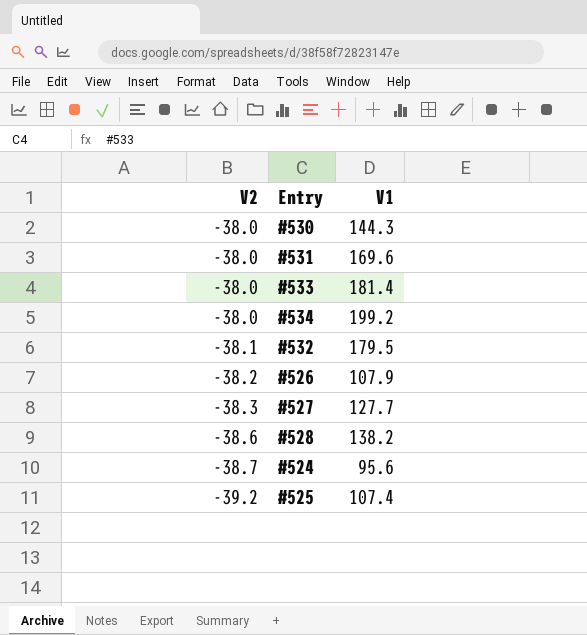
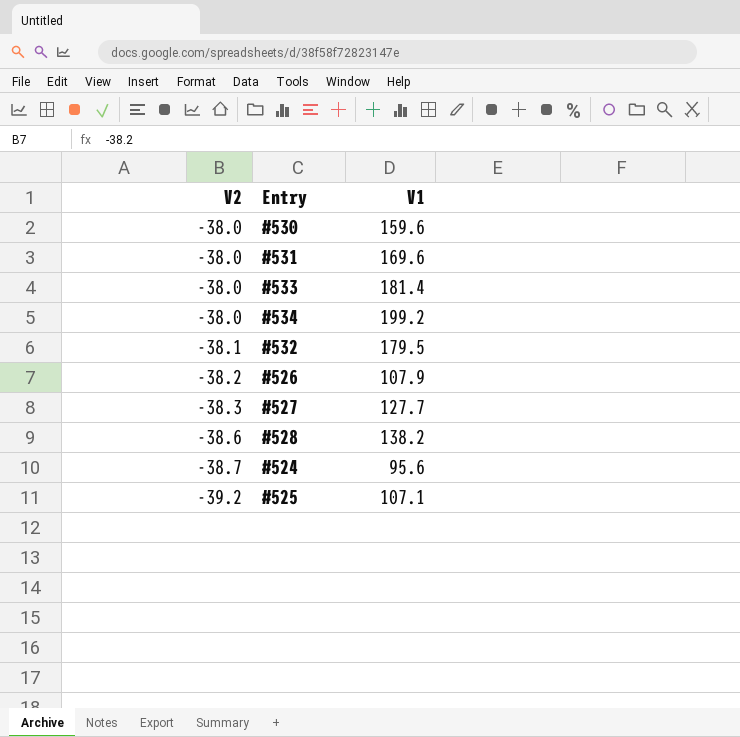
#530 | V1: 144.3 -> 159.6
#525 | V1: 107.4 -> 107.1

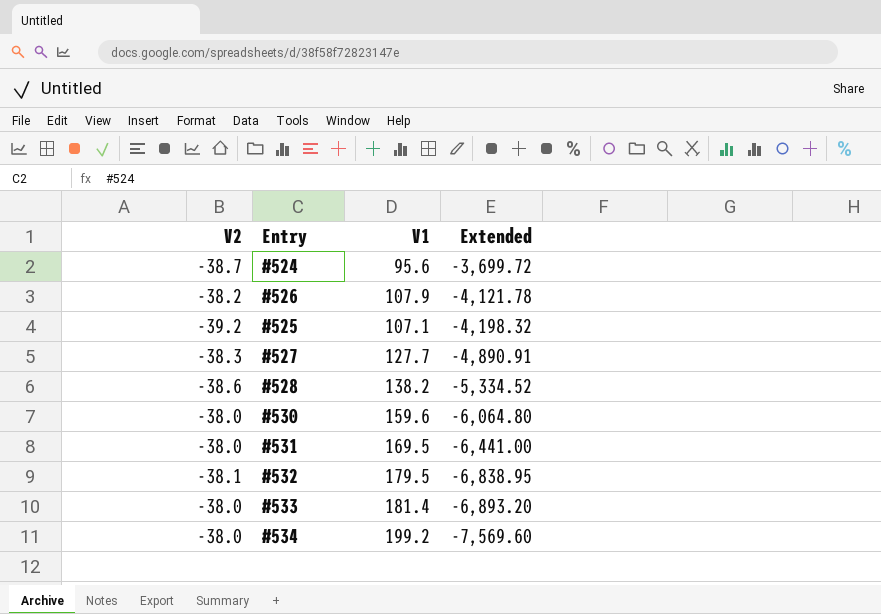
row order: V2 descending -> Extended descending
column Extended | formula: none -> [V2] * [V1]
#531 | V1: 169.6 -> 169.5

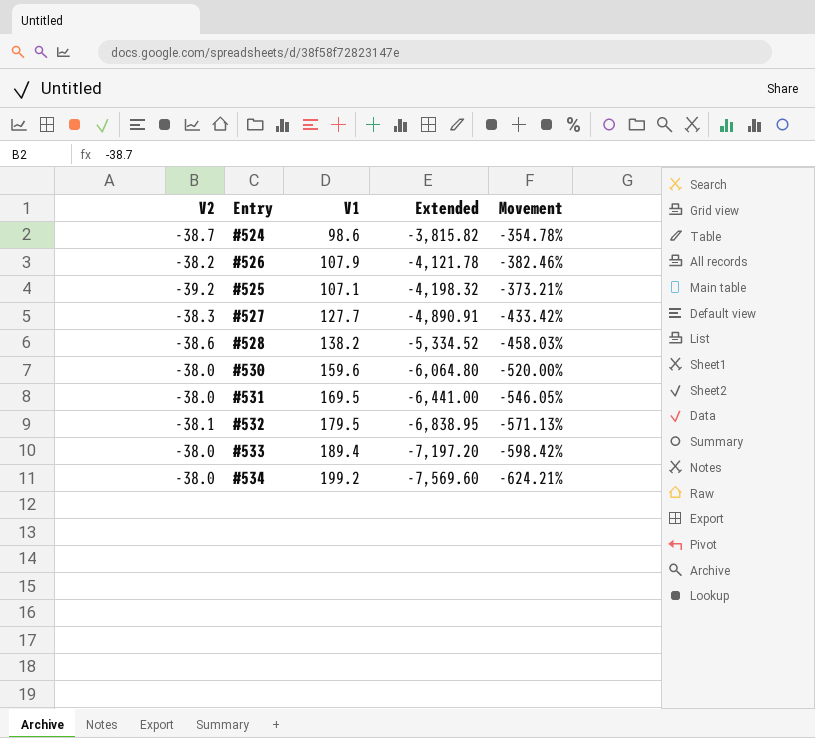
column Movement | formula: none -> ([V1] - [V2]) / [V2]
#524 | V1: 95.6 -> 98.6
#524 | Extended: -3,699.72 -> -3,815.82
#533 | V1: 181.4 -> 189.4
#533 | Extended: -6,893.20 -> -7,197.20

